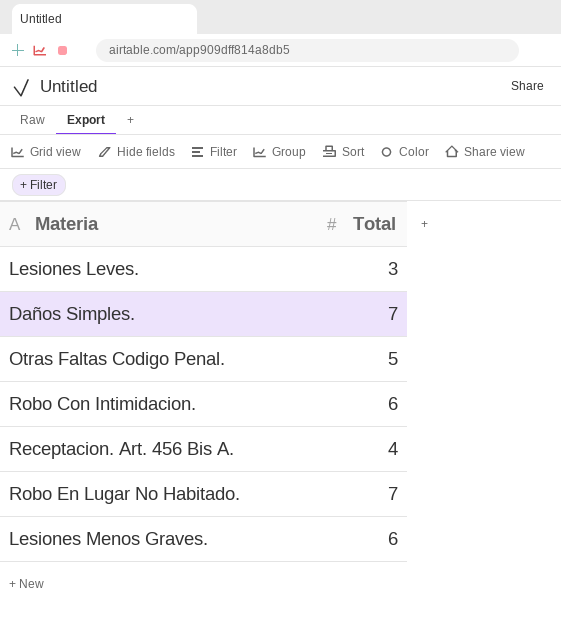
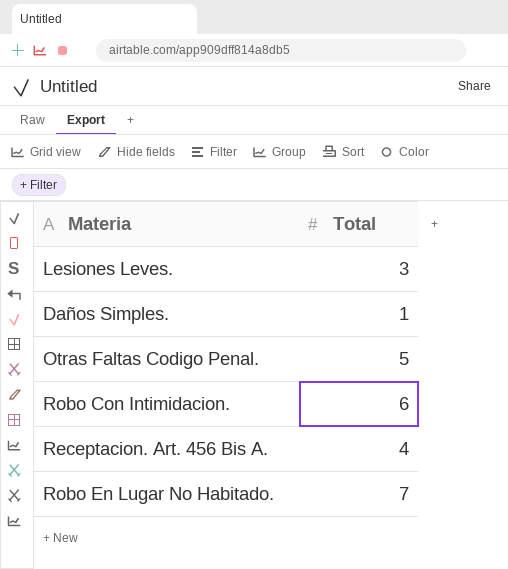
row Lesiones Menos Graves.: 6 -> none
Daños Simples. | Total: 7 -> 1

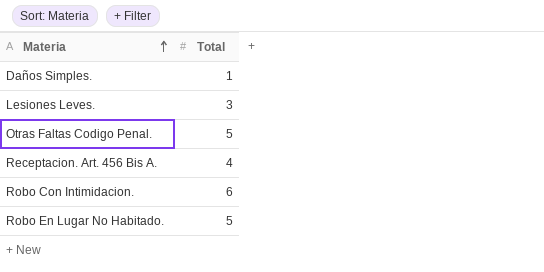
row order: none -> Materia ascending
Robo En Lugar No Habitado. | Total: 7 -> 5

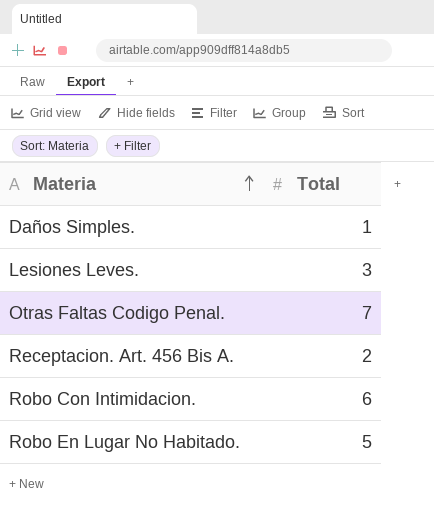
Otras Faltas Codigo Penal. | Total: 5 -> 7
Receptacion. Art. 456 Bis A. | Total: 4 -> 2

